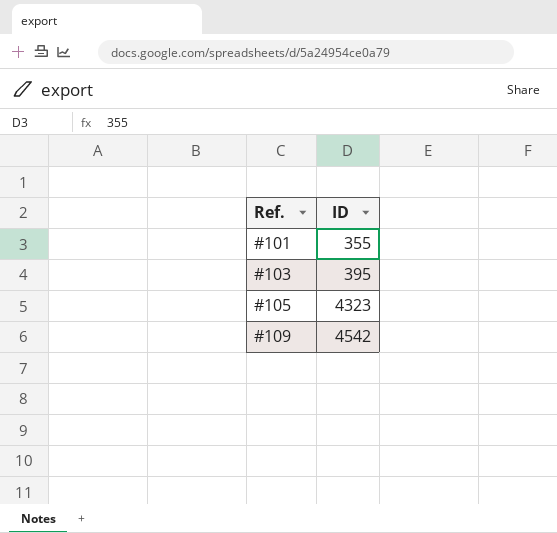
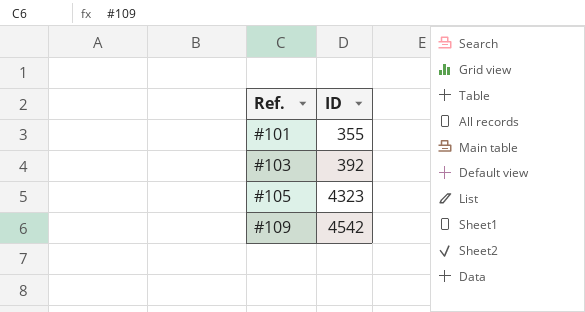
#103 | ID: 395 -> 392

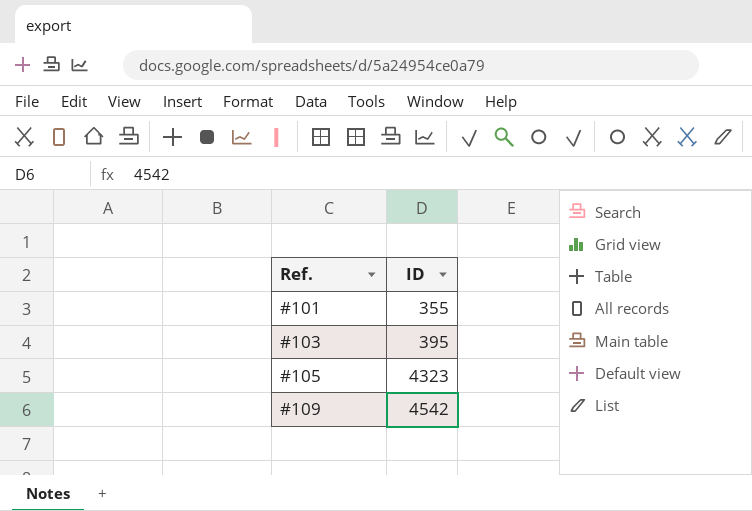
#103 | ID: 392 -> 395

